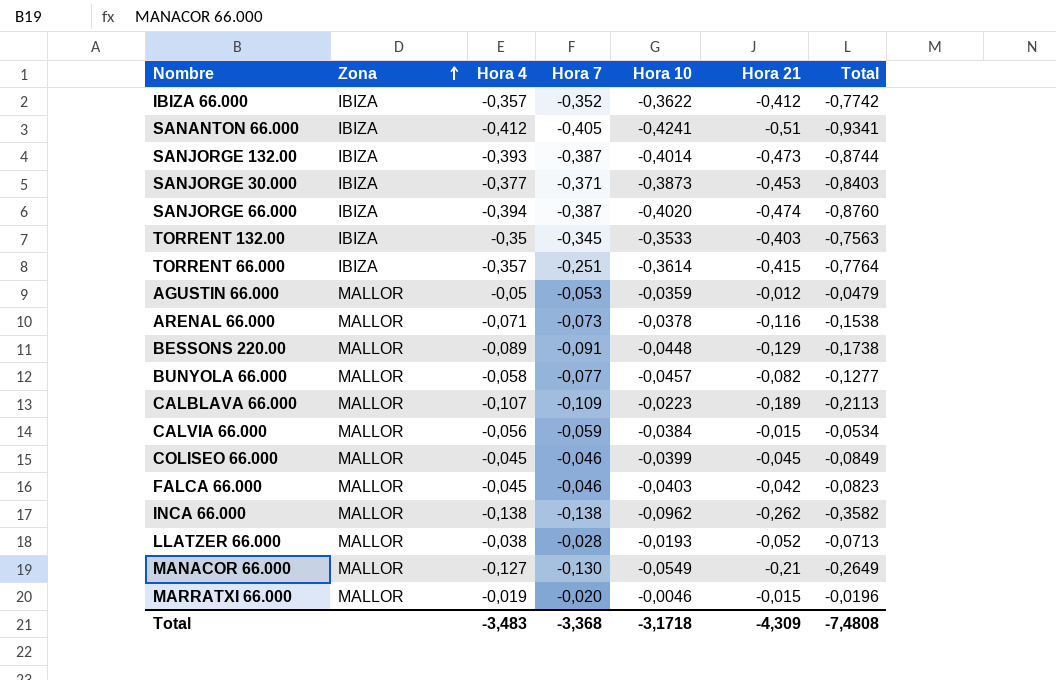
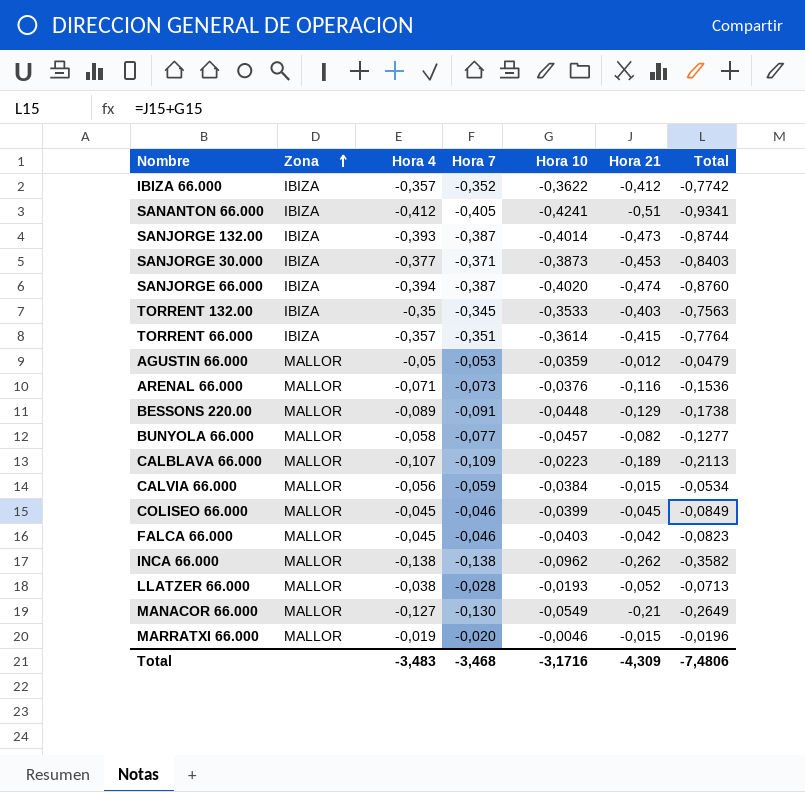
TORRENT 66.000 | Hora 7: -0,251 -> -0,351
ARENAL 66.000 | Hora 10: -0,0378 -> -0,0376
ARENAL 66.000 | Total: -0,1538 -> -0,1536
Total | Hora 7: -3,368 -> -3,468
Total | Hora 10: -3,1718 -> -3,1716
Total | Total: -7,4808 -> -7,4806

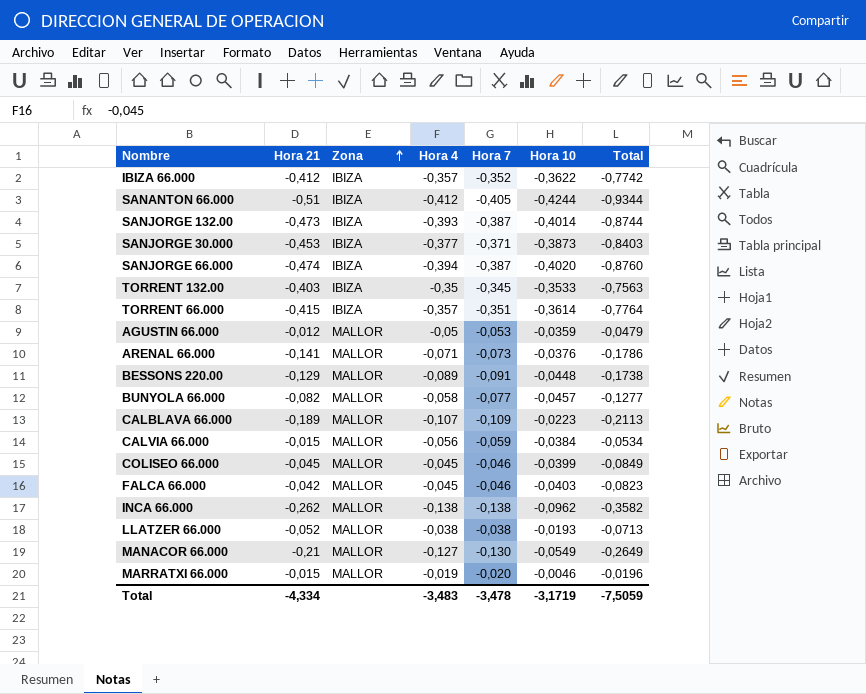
column Hora 21 | position: 6 -> 2
SANANTON 66.000 | Hora 10: -0,4241 -> -0,4244
SANANTON 66.000 | Total: -0,9341 -> -0,9344
ARENAL 66.000 | Hora 21: -0,116 -> -0,141
ARENAL 66.000 | Total: -0,1536 -> -0,1786
LLATZER 66.000 | Hora 7: -0,028 -> -0,038
Total | Hora 21: -4,309 -> -4,334
Total | Hora 7: -3,468 -> -3,478
Total | Hora 10: -3,1716 -> -3,1719
Total | Total: -7,4806 -> -7,5059

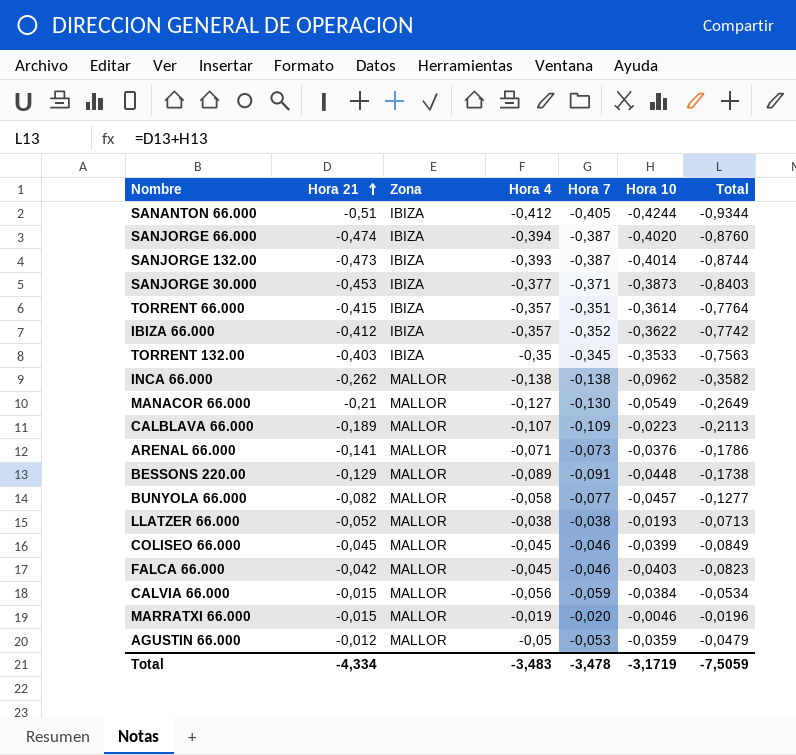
row order: Zona ascending -> Hora 21 ascending

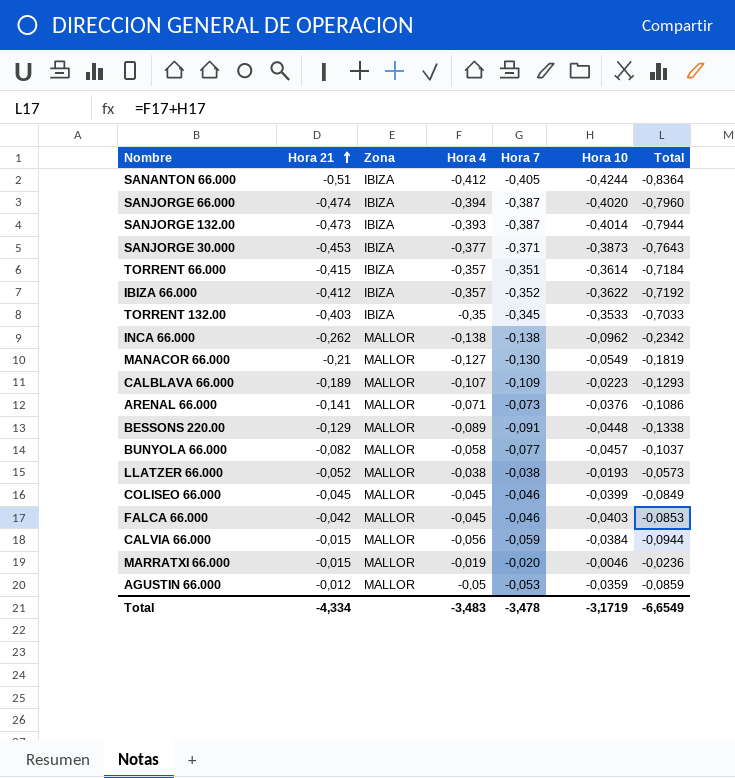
column Total | formula: [Hora 21] + [Hora 10] -> [Hora 4] + [Hora 10]
Total | Total: -7,5059 -> -6,6549

